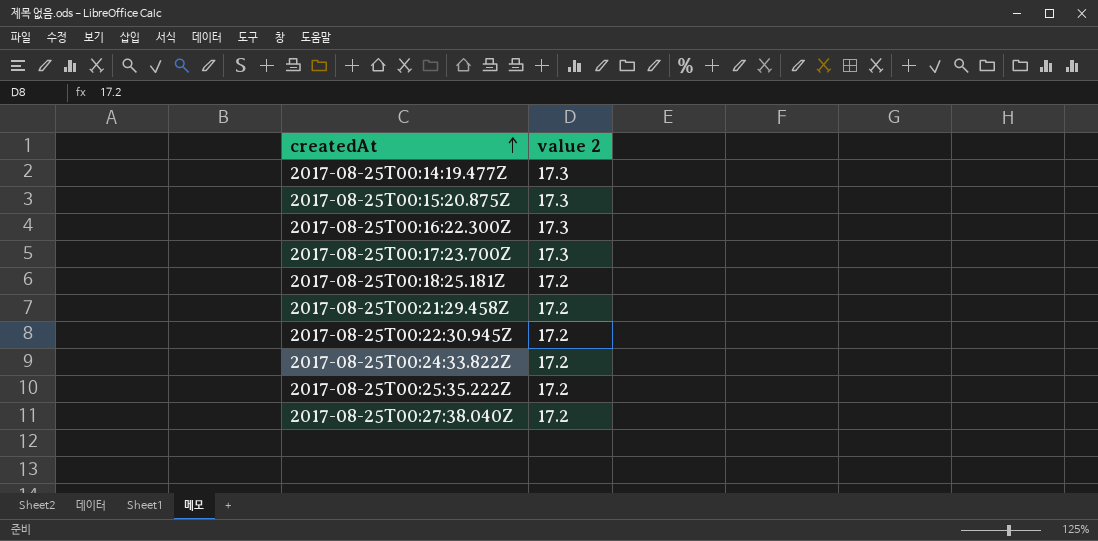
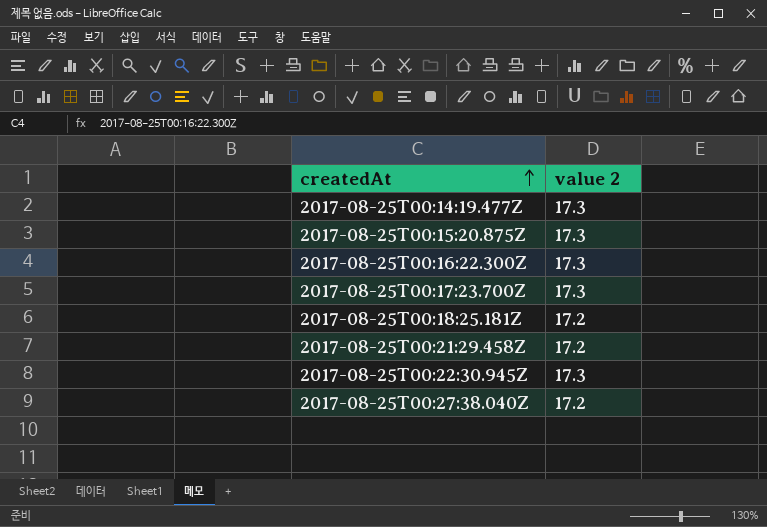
row 2017-08-25T00:24:33.822Z: 17.2 -> none
row 2017-08-25T00:25:35.222Z: 17.2 -> none
2017-08-25T00:22:30.945Z | value 2: 17.2 -> 17.3

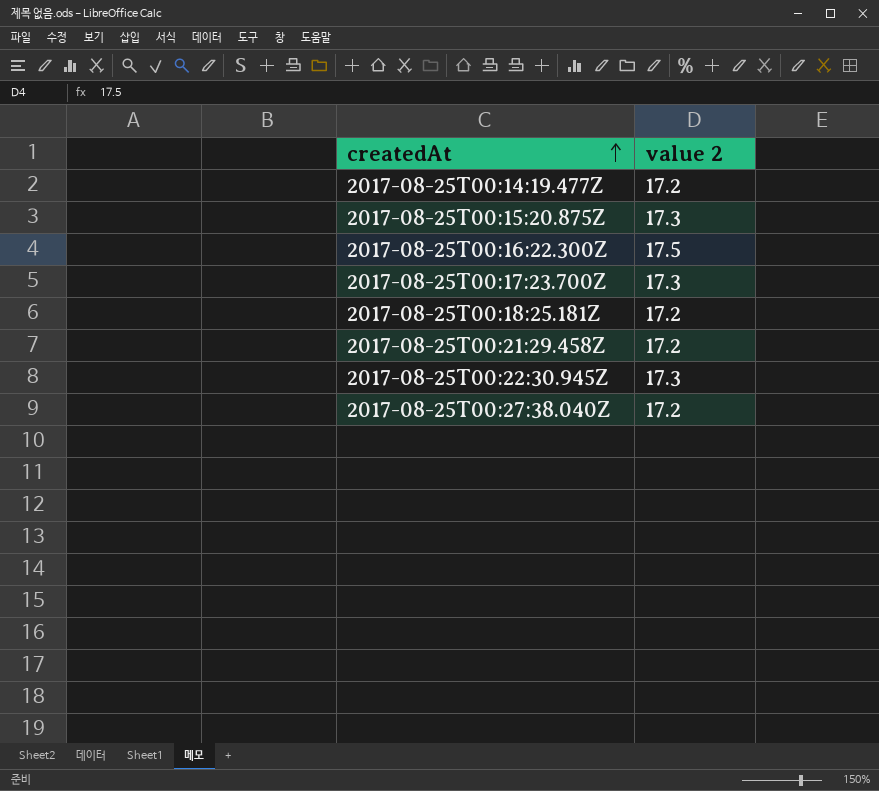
2017-08-25T00:14:19.477Z | value 2: 17.3 -> 17.2
2017-08-25T00:16:22.300Z | value 2: 17.3 -> 17.5

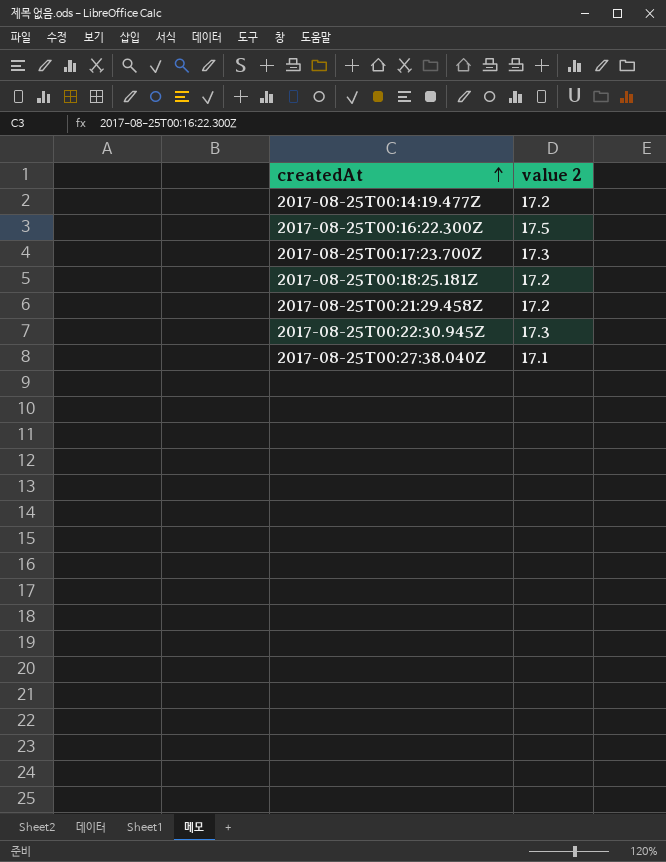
row 2017-08-25T00:15:20.875Z: 17.3 -> none
2017-08-25T00:27:38.040Z | value 2: 17.2 -> 17.1

